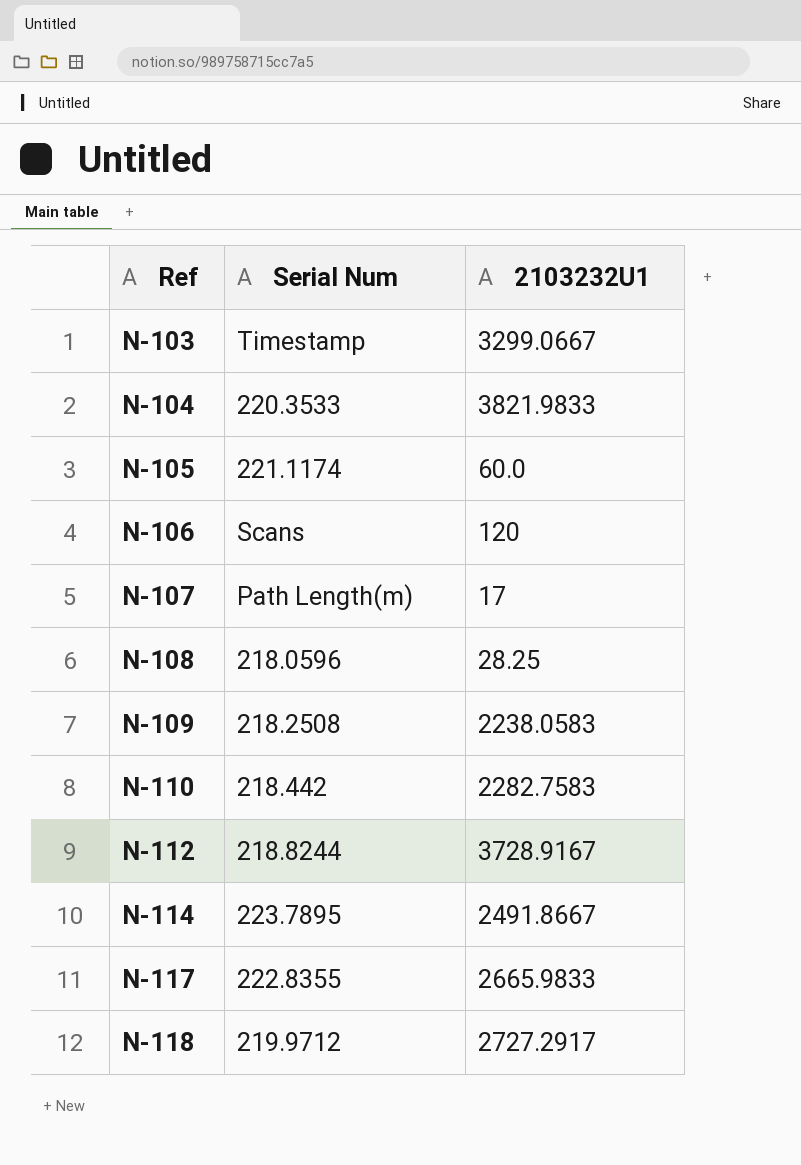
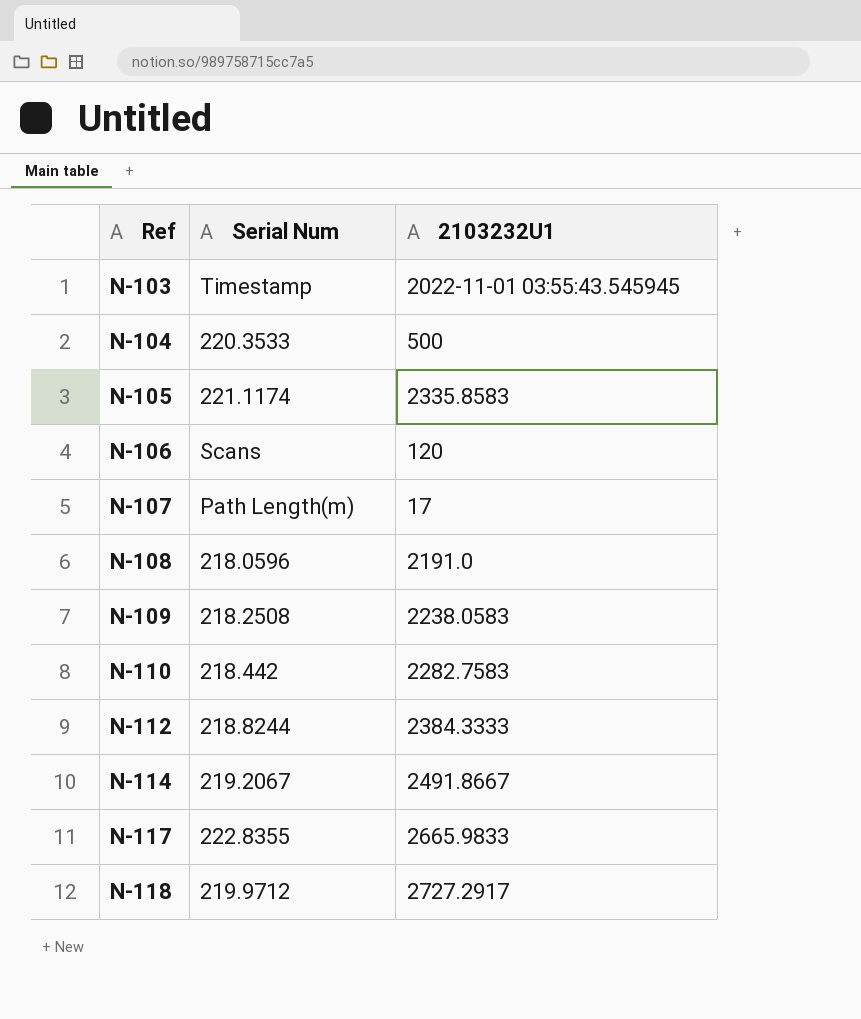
N-103 | 2103232U1: 3299.0667 -> 2022-11-01 03:55:43.545945
N-104 | 2103232U1: 3821.9833 -> 500
N-105 | 2103232U1: 60.0 -> 2335.8583
N-108 | 2103232U1: 28.25 -> 2191.0
N-112 | 2103232U1: 3728.9167 -> 2384.3333
N-114 | Serial Num: 223.7895 -> 219.2067

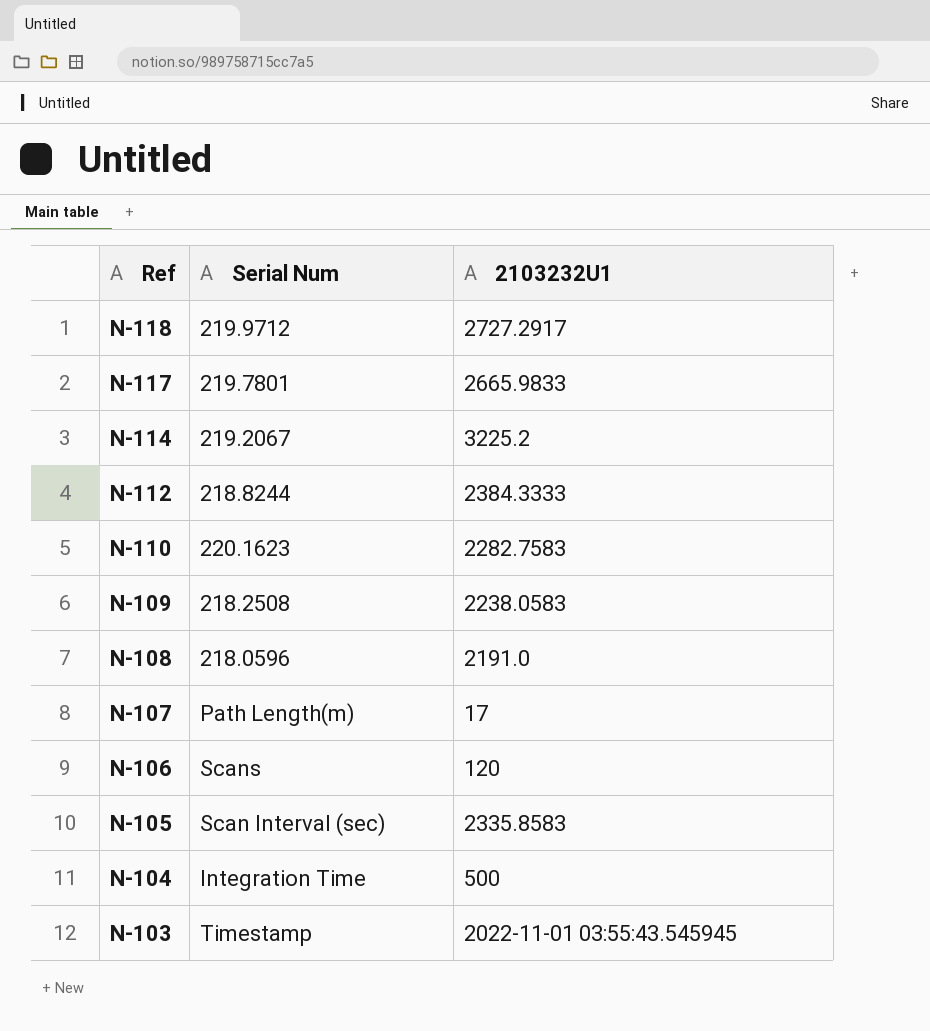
row order: Ref ascending -> Ref descending
N-117 | Serial Num: 222.8355 -> 219.7801
N-114 | 2103232U1: 2491.8667 -> 3225.2
N-110 | Serial Num: 218.442 -> 220.1623
N-105 | Serial Num: 221.1174 -> Scan Interval (sec)
N-104 | Serial Num: 220.3533 -> Integration Time

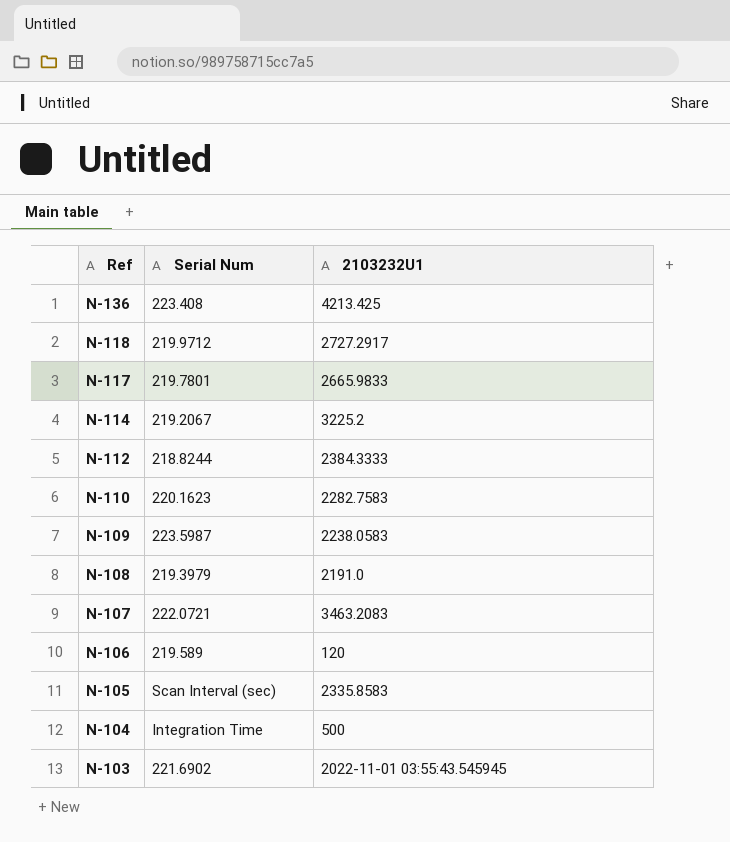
row N-136: none -> 223.408 | 4213.425
N-109 | Serial Num: 218.2508 -> 223.5987
N-108 | Serial Num: 218.0596 -> 219.3979
N-107 | Serial Num: Path Length(m) -> 222.0721
N-107 | 2103232U1: 17 -> 3463.2083
N-106 | Serial Num: Scans -> 219.589
N-103 | Serial Num: Timestamp -> 221.6902

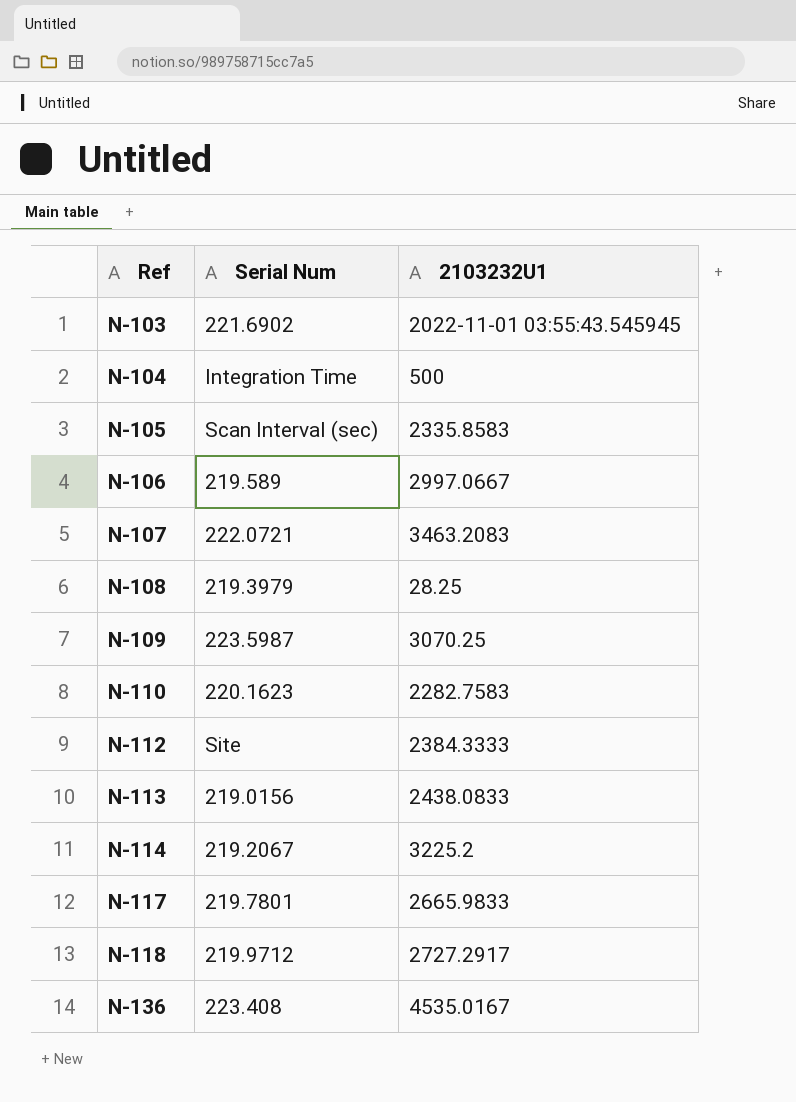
row order: Ref descending -> Ref ascending
N-106 | 2103232U1: 120 -> 2997.0667
N-108 | 2103232U1: 2191.0 -> 28.25
N-109 | 2103232U1: 2238.0583 -> 3070.25
N-112 | Serial Num: 218.8244 -> Site
row N-113: none -> 219.0156 | 2438.0833
N-136 | 2103232U1: 4213.425 -> 4535.0167

